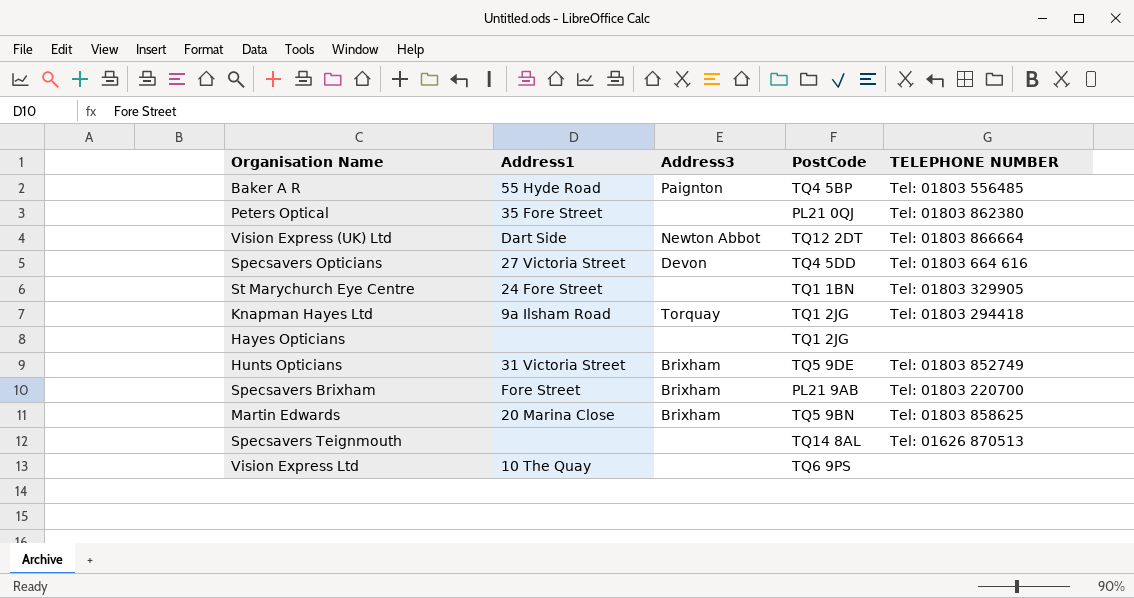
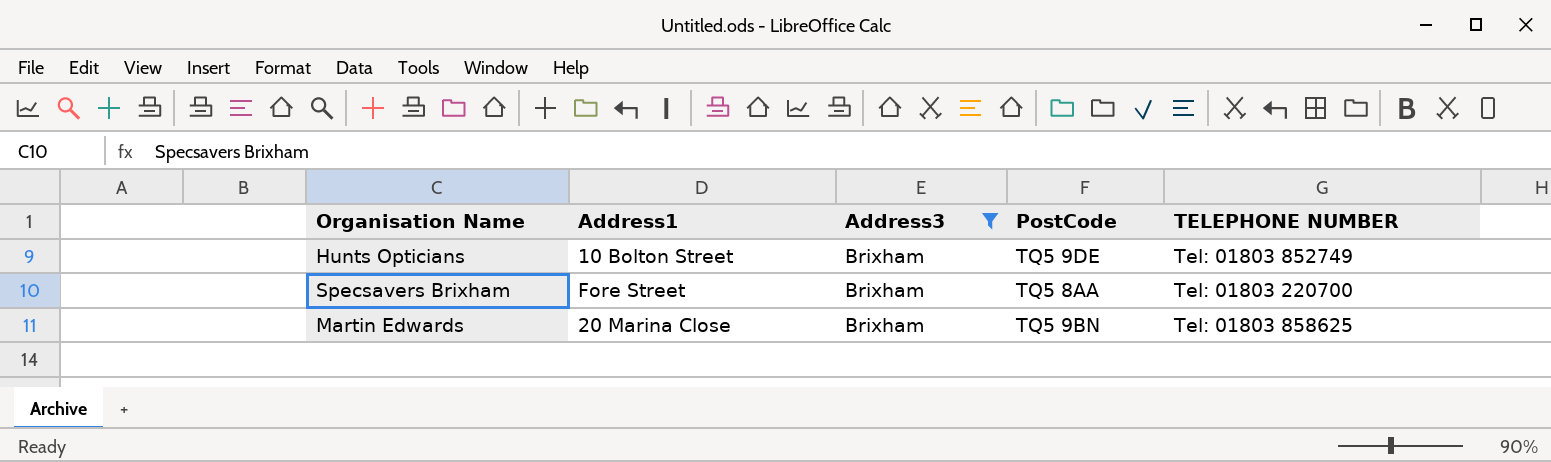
filter: none -> Address3 = Brixham
Hunts Opticians | Address1: 31 Victoria Street -> 10 Bolton Street
Specsavers Brixham | PostCode: PL21 9AB -> TQ5 8AA

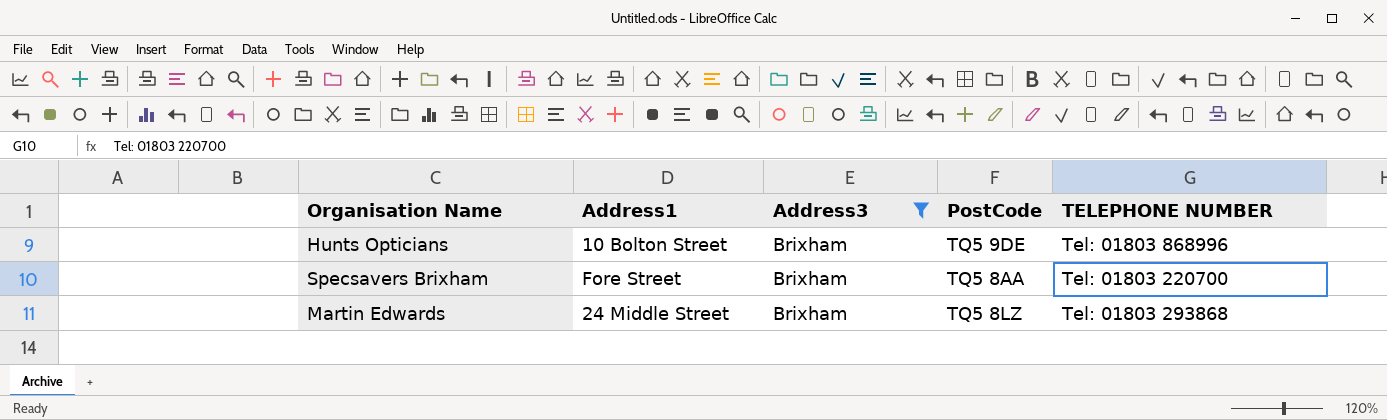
Hunts Opticians | TELEPHONE NUMBER: Tel: 01803 852749 -> Tel: 01803 868996
Martin Edwards | Address1: 20 Marina Close -> 24 Middle Street
Martin Edwards | PostCode: TQ5 9BN -> TQ5 8LZ
Martin Edwards | TELEPHONE NUMBER: Tel: 01803 858625 -> Tel: 01803 293868

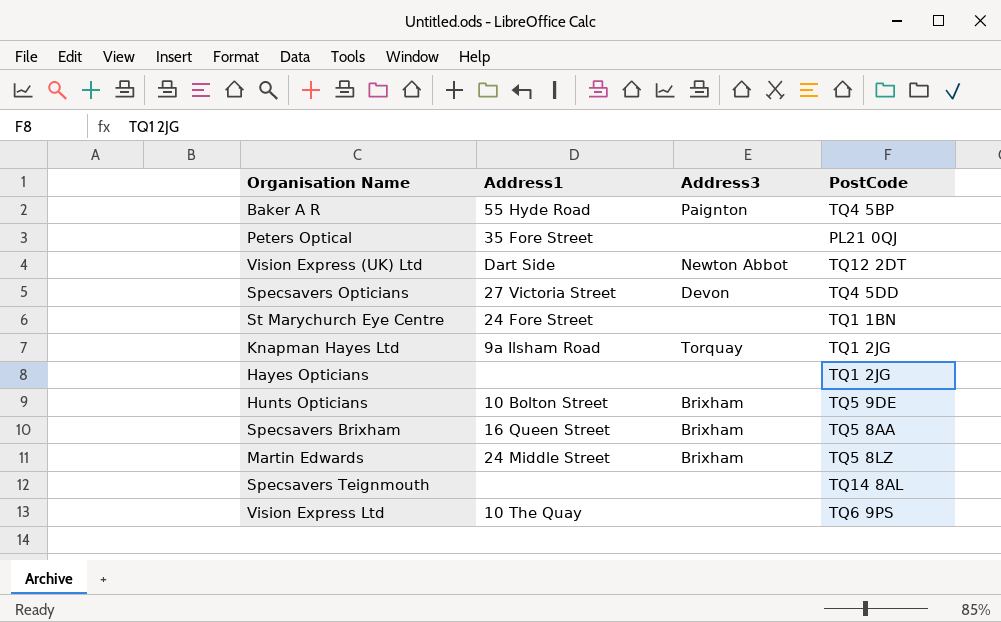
filter: Address3 = Brixham -> none
column TELEPHONE NUMBER | position: 5 -> none
Specsavers Brixham | Address1: Fore Street -> 16 Queen Street

